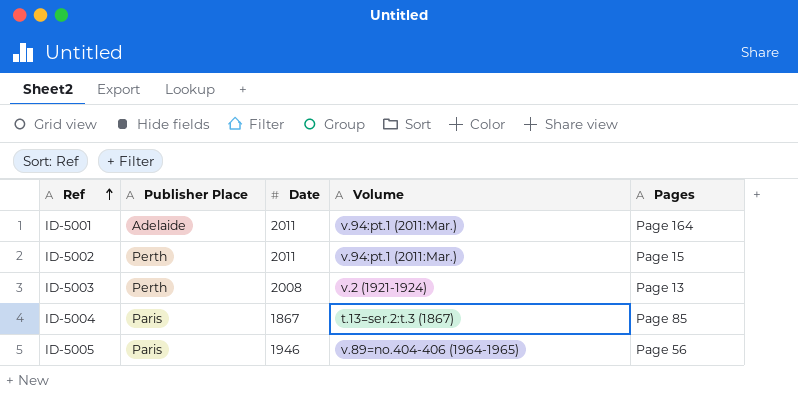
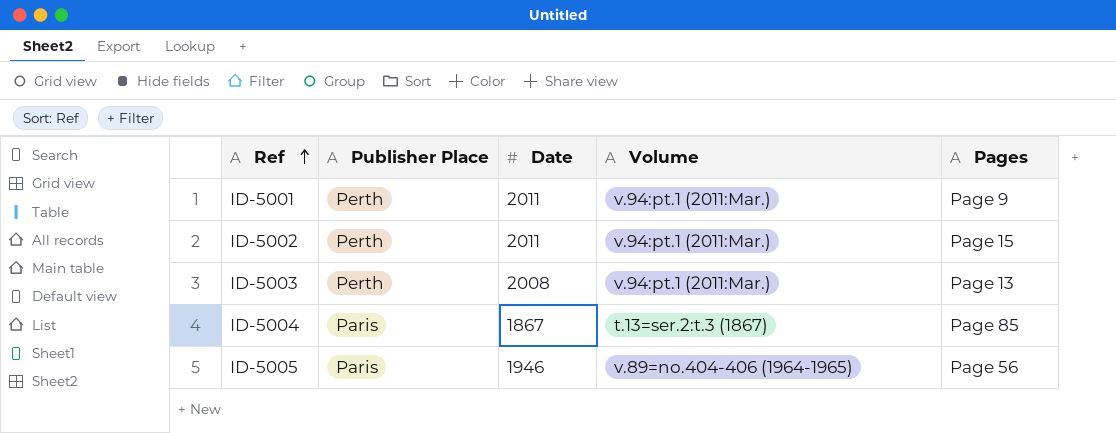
ID-5001 | Publisher Place: Adelaide -> Perth
ID-5001 | Pages: Page 164 -> Page 9
ID-5003 | Volume: v.2 (1921-1924) -> v.94:pt.1 (2011:Mar.)

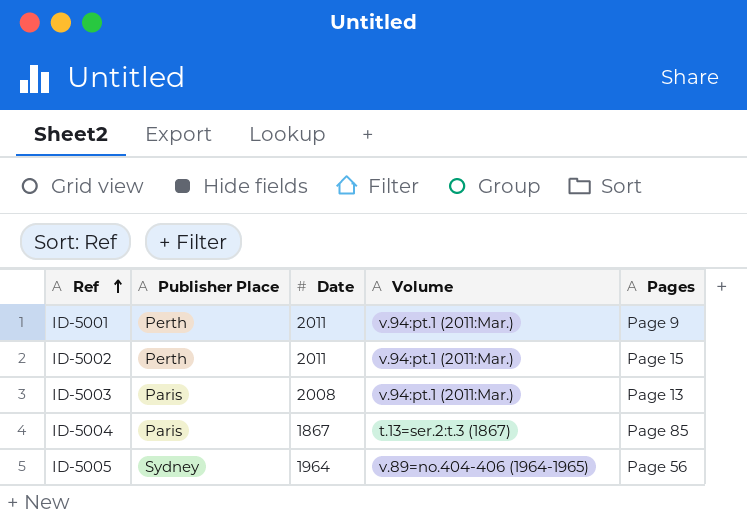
ID-5003 | Publisher Place: Perth -> Paris
ID-5005 | Publisher Place: Paris -> Sydney
ID-5005 | Date: 1946 -> 1964

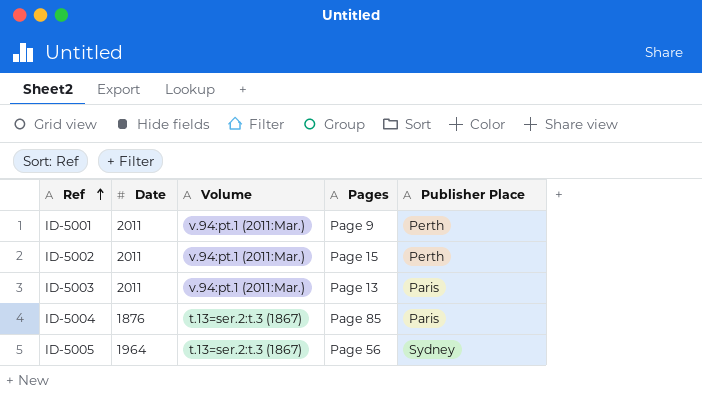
column Publisher Place | position: 2 -> 5
ID-5003 | Date: 2008 -> 2011
ID-5004 | Date: 1867 -> 1876
ID-5005 | Volume: v.89=no.404-406 (1964-1965) -> t.13=ser.2:t.3 (1867)

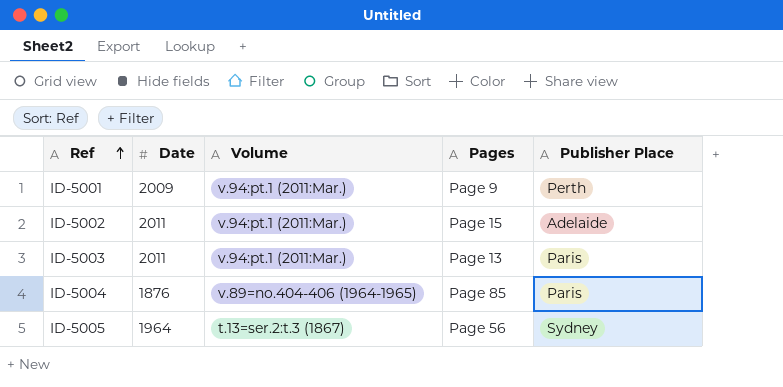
ID-5001 | Date: 2011 -> 2009
ID-5002 | Publisher Place: Perth -> Adelaide
ID-5004 | Volume: t.13=ser.2:t.3 (1867) -> v.89=no.404-406 (1964-1965)

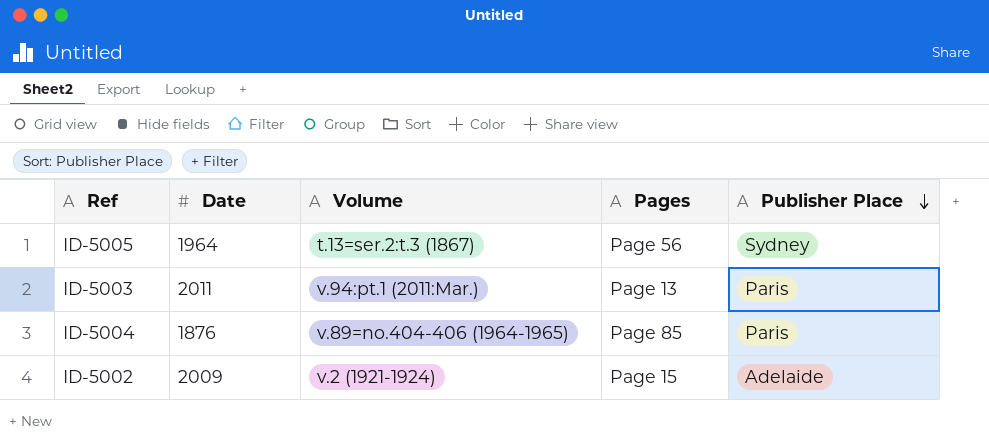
row order: Ref ascending -> Publisher Place descending
row ID-5001: 2009 | v.94:pt.1 (2011:Mar.) | Page 9 | Perth -> none
ID-5002 | Date: 2011 -> 2009
ID-5002 | Volume: v.94:pt.1 (2011:Mar.) -> v.2 (1921-1924)

